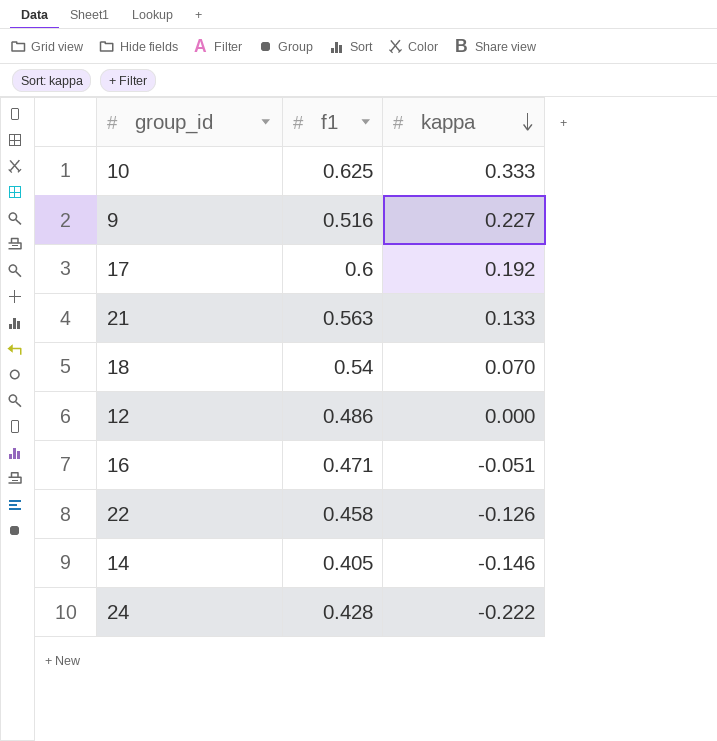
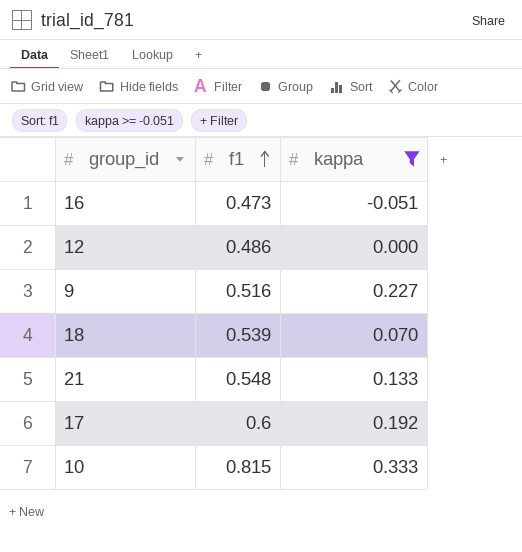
filter: none -> kappa >= -0.051
row order: kappa descending -> f1 ascending
16 | f1: 0.471 -> 0.473
18 | f1: 0.54 -> 0.539
21 | f1: 0.563 -> 0.548
10 | f1: 0.625 -> 0.815

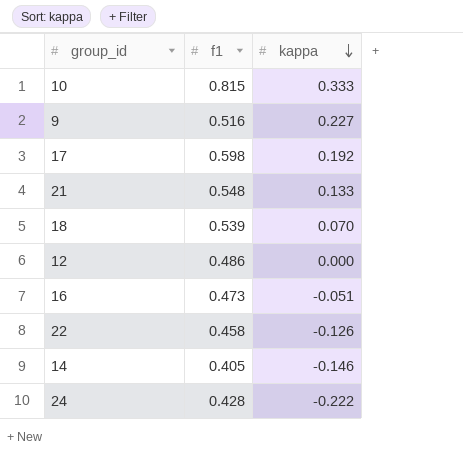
filter: kappa >= -0.051 -> none
row order: f1 ascending -> kappa descending
17 | f1: 0.6 -> 0.598

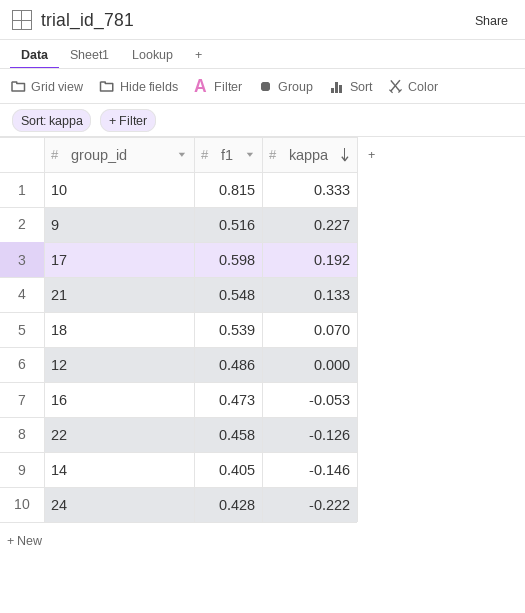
16 | kappa: -0.051 -> -0.053

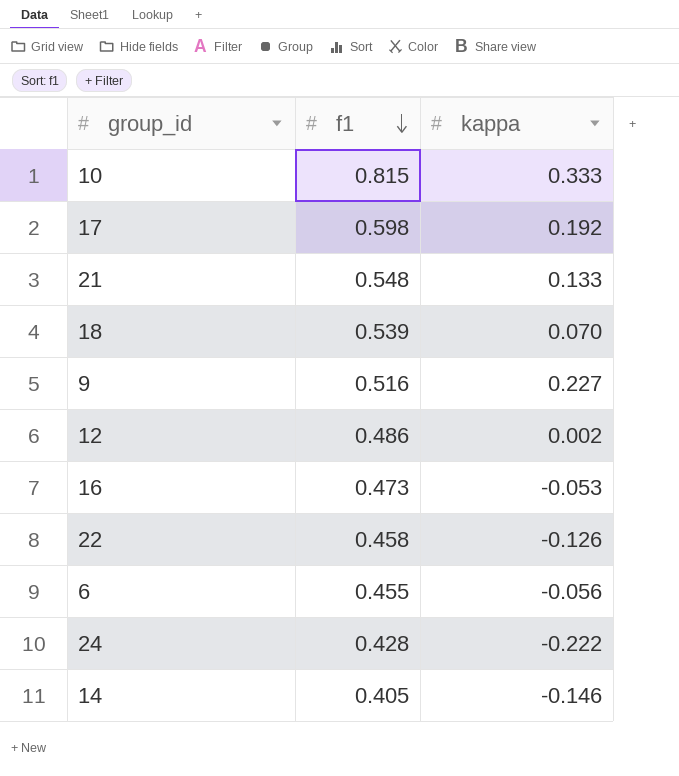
row order: kappa descending -> f1 descending
12 | kappa: 0.000 -> 0.002
row 6: none -> 0.455 | -0.056

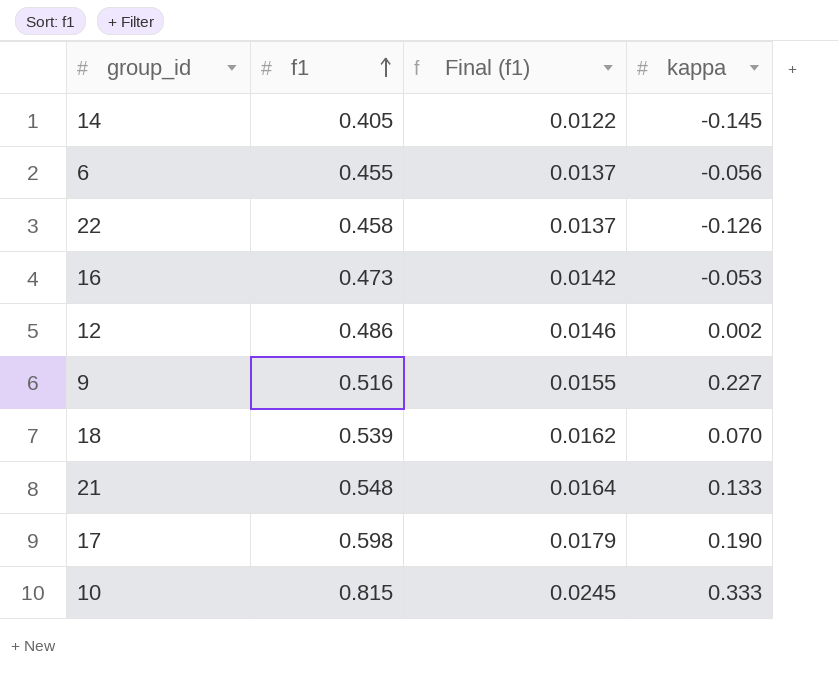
row order: f1 descending -> f1 ascending
column Final (f1) | formula: none -> [f1] * 0.03
row 24: 0.428 | -0.222 -> none
14 | kappa: -0.146 -> -0.145
17 | kappa: 0.192 -> 0.190

